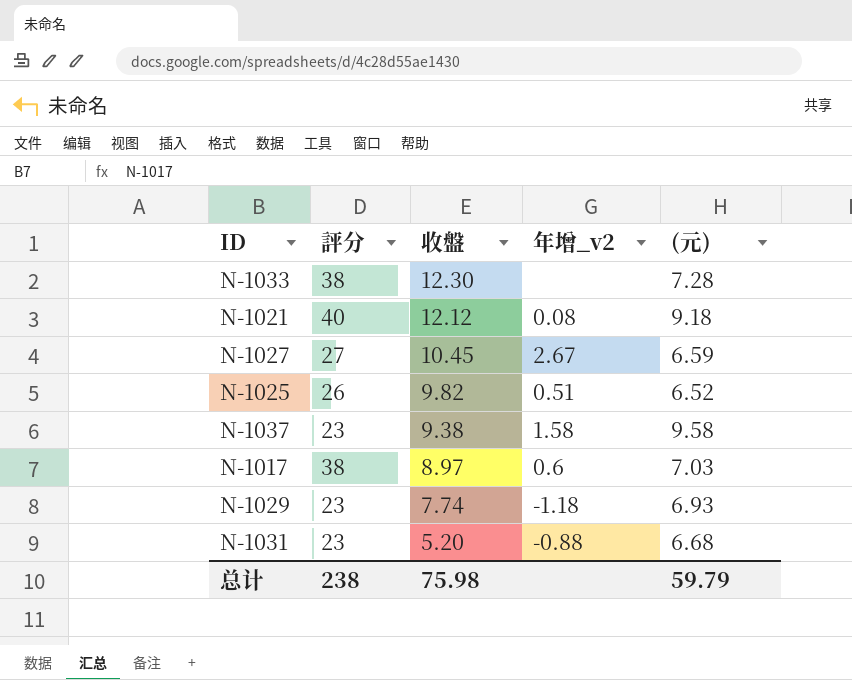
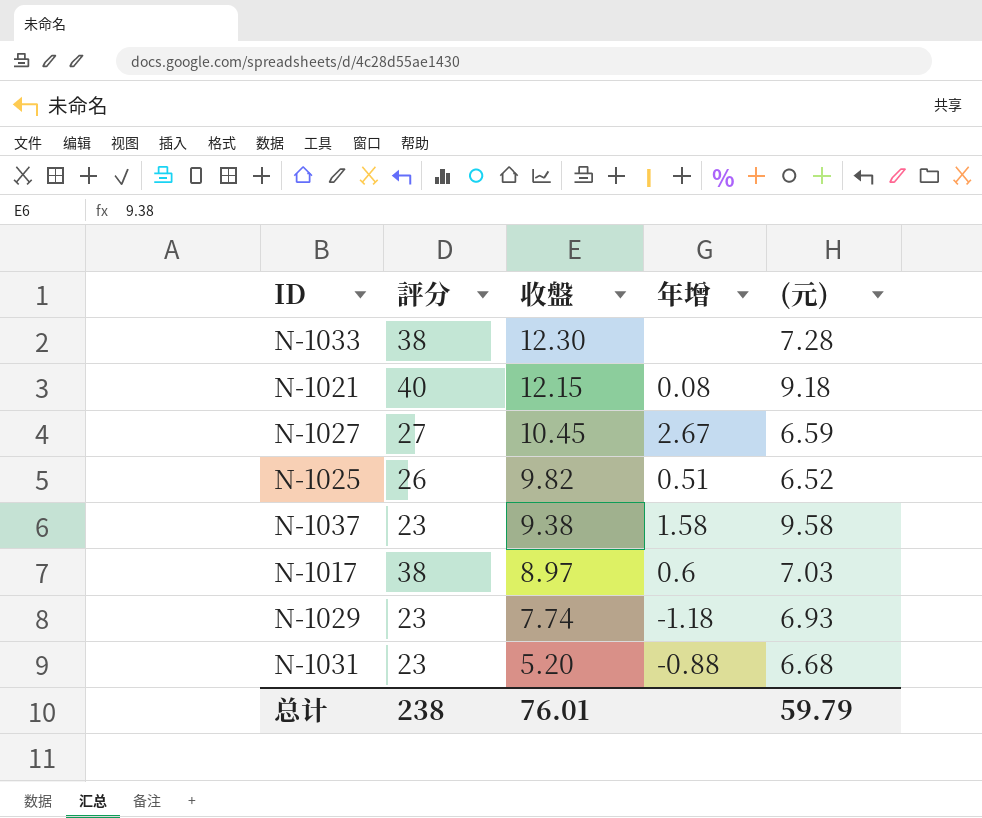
column name: 年增_v2 -> 年增
N-1021 | 收盤: 12.12 -> 12.15
总计 | 收盤: 75.98 -> 76.01

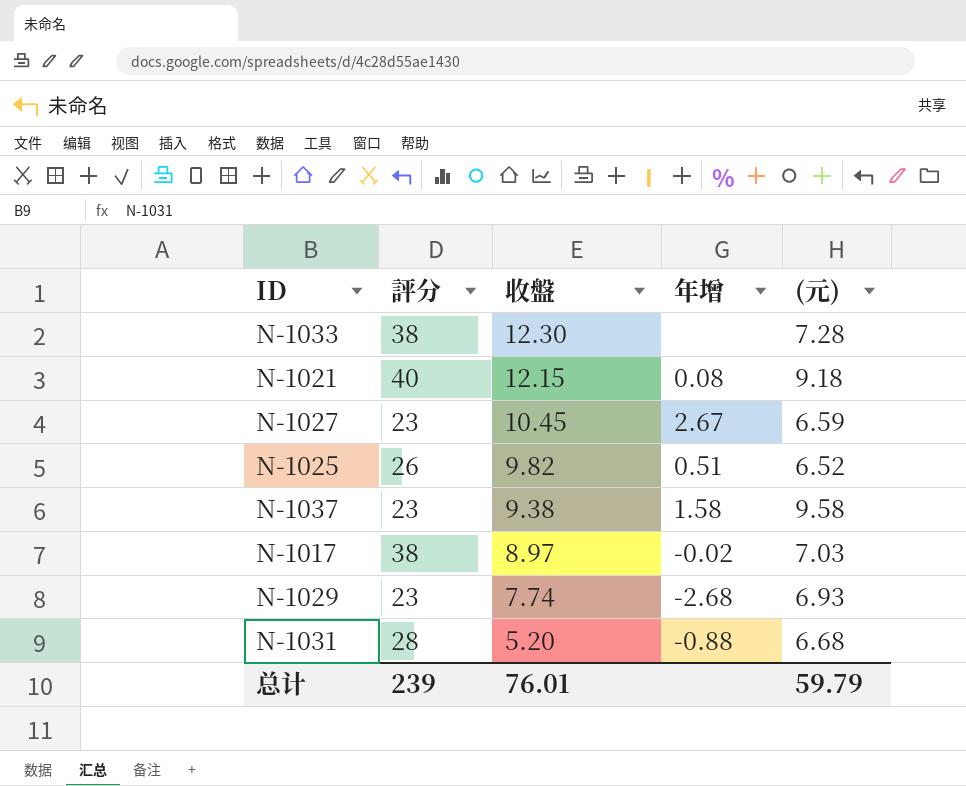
N-1027 | 評分: 27 -> 23
N-1017 | 年增: 0.6 -> -0.02
N-1029 | 年增: -1.18 -> -2.68
N-1031 | 評分: 23 -> 28
总计 | 評分: 238 -> 239

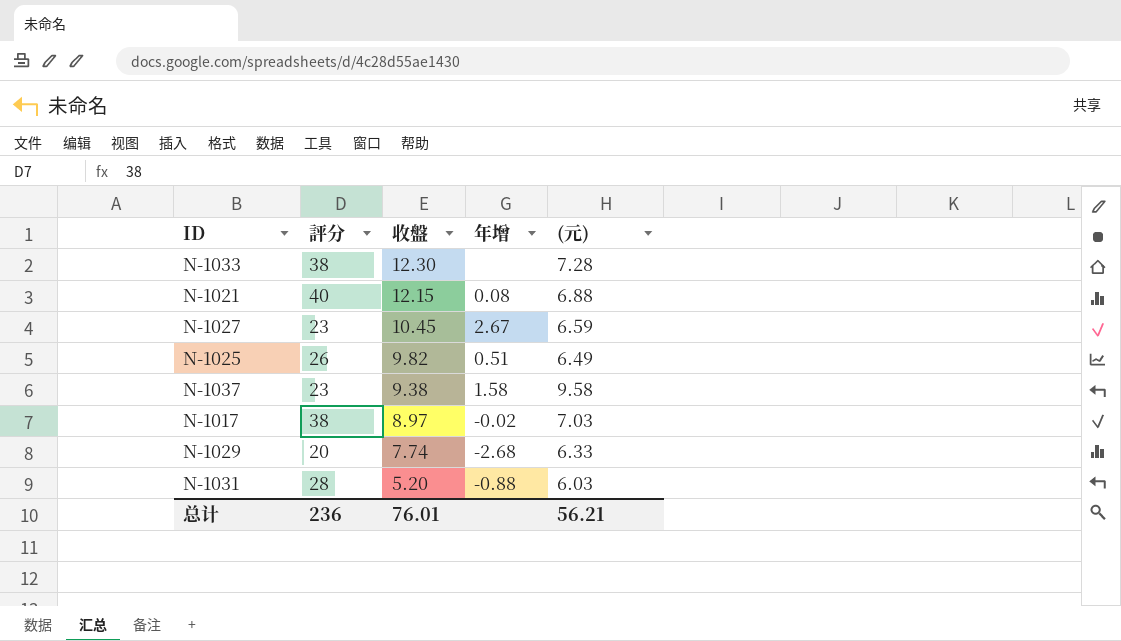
N-1021 | (元): 9.18 -> 6.88
N-1025 | (元): 6.52 -> 6.49
N-1029 | 評分: 23 -> 20
N-1029 | (元): 6.93 -> 6.33
N-1031 | (元): 6.68 -> 6.03
总计 | 評分: 239 -> 236
总计 | (元): 59.79 -> 56.21

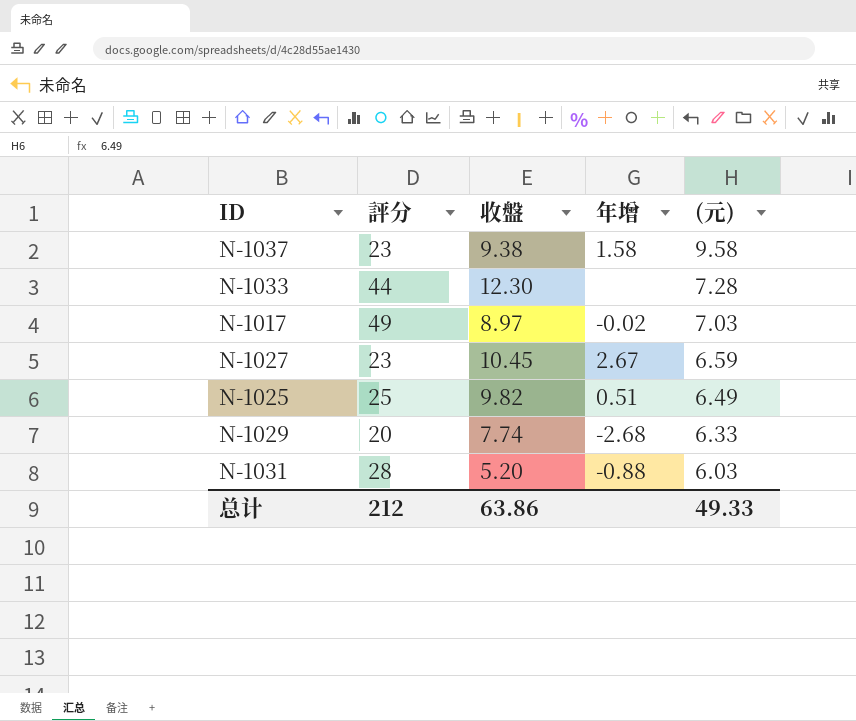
row order: 收盤 descending -> (元) descending
row N-1021: 40 | 12.15 | 0.08 | 6.88 -> none
N-1033 | 評分: 38 -> 44
N-1017 | 評分: 38 -> 49
N-1025 | 評分: 26 -> 25
总计 | 評分: 236 -> 212
总计 | 收盤: 76.01 -> 63.86
总计 | (元): 56.21 -> 49.33

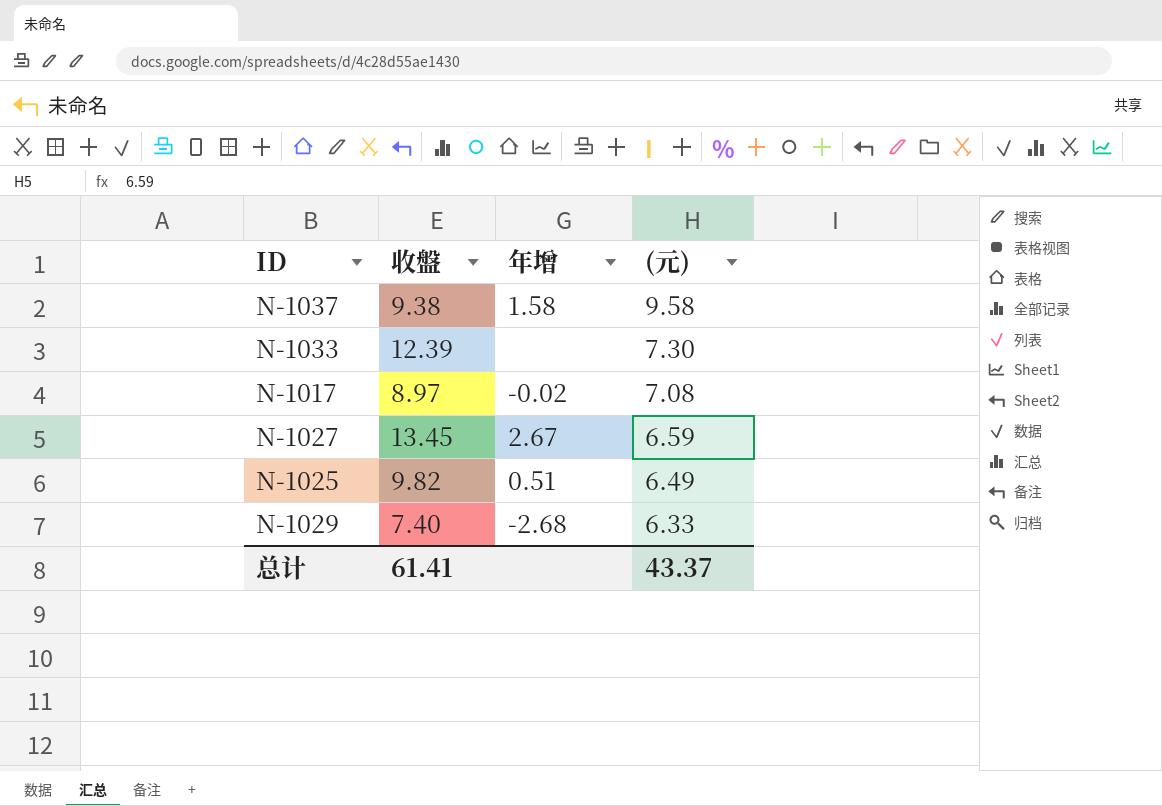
column 評分 | position: 2 -> none
row N-1031: 28 | 5.20 | -0.88 | 6.03 -> none
N-1033 | 收盤: 12.30 -> 12.39
N-1033 | (元): 7.28 -> 7.30
N-1017 | (元): 7.03 -> 7.08
N-1027 | 收盤: 10.45 -> 13.45
N-1029 | 收盤: 7.74 -> 7.40
总计 | 收盤: 63.86 -> 61.41
总计 | (元): 49.33 -> 43.37

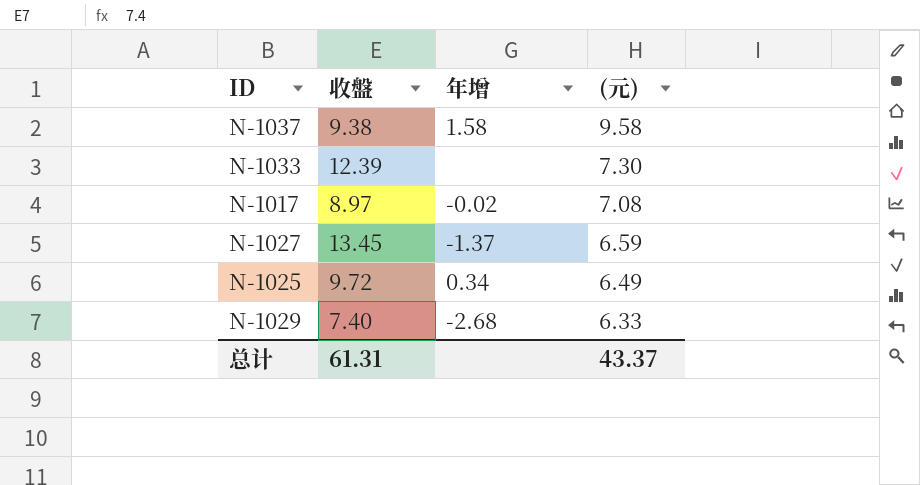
N-1027 | 年增: 2.67 -> -1.37
N-1025 | 收盤: 9.82 -> 9.72
N-1025 | 年增: 0.51 -> 0.34
总计 | 收盤: 61.41 -> 61.31

